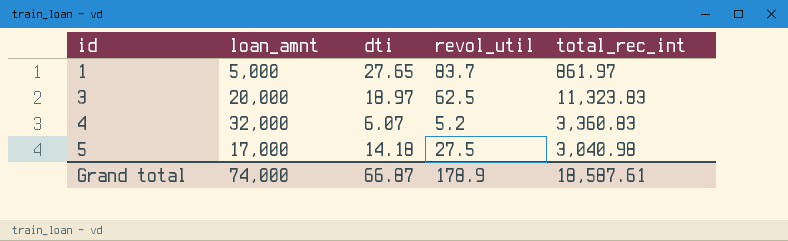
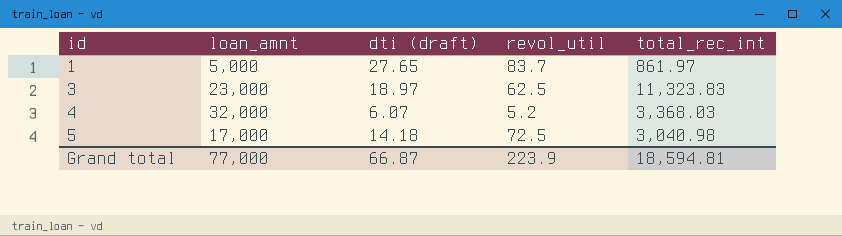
column name: dti -> dti (draft)
3 | loan_amnt: 20,000 -> 23,000
4 | total_rec_int: 3,360.83 -> 3,368.03
5 | revol_util: 27.5 -> 72.5
Grand total | loan_amnt: 74,000 -> 77,000
Grand total | revol_util: 178.9 -> 223.9
Grand total | total_rec_int: 18,587.61 -> 18,594.81

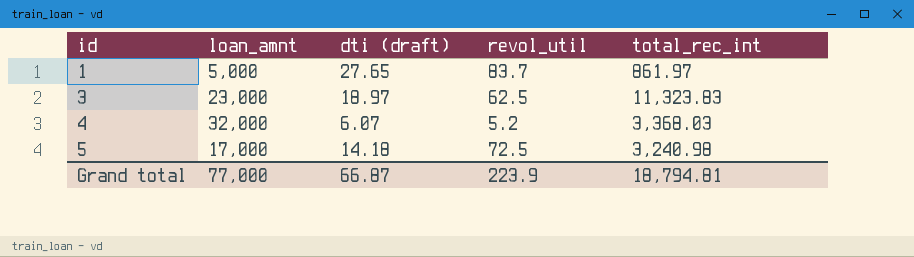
5 | total_rec_int: 3,040.98 -> 3,240.98
Grand total | total_rec_int: 18,594.81 -> 18,794.81

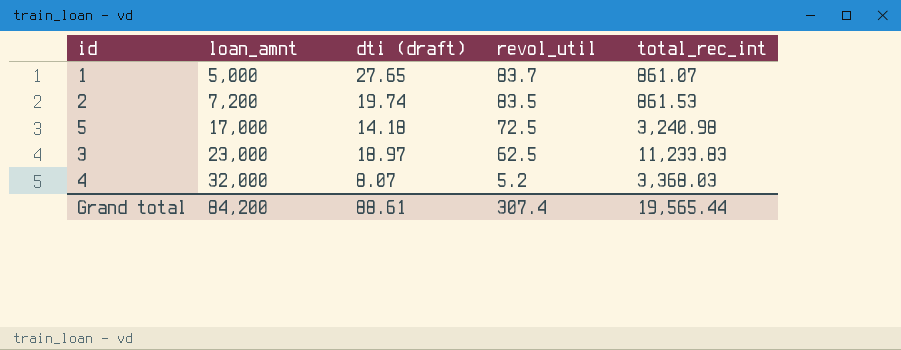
row order: id ascending -> loan_amnt ascending
1 | total_rec_int: 861.97 -> 861.07
row 2: none -> 7,200 | 19.74 | 83.5 | 861.53
3 | total_rec_int: 11,323.83 -> 11,233.83
4 | dti (draft): 6.07 -> 8.07
Grand total | loan_amnt: 77,000 -> 84,200
Grand total | dti (draft): 66.87 -> 88.61
Grand total | revol_util: 223.9 -> 307.4
Grand total | total_rec_int: 18,794.81 -> 19,565.44

